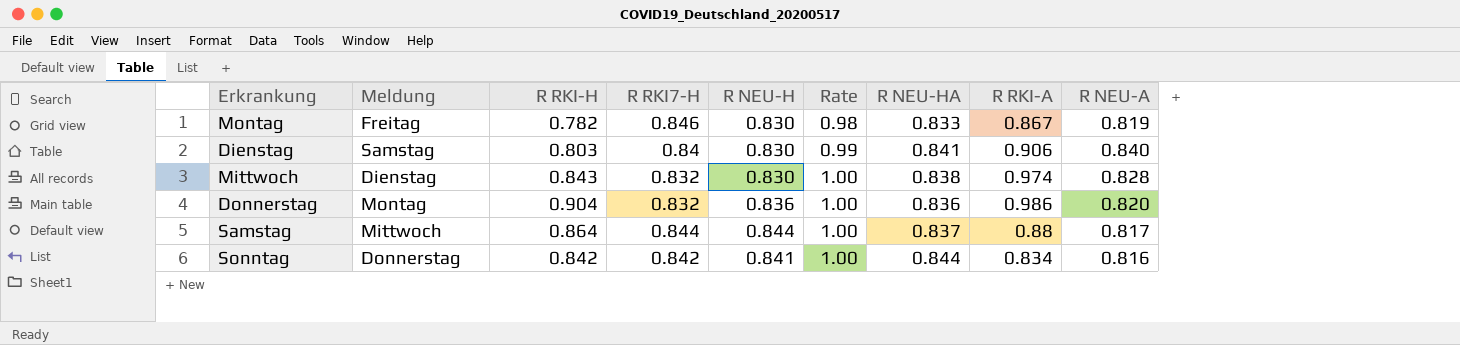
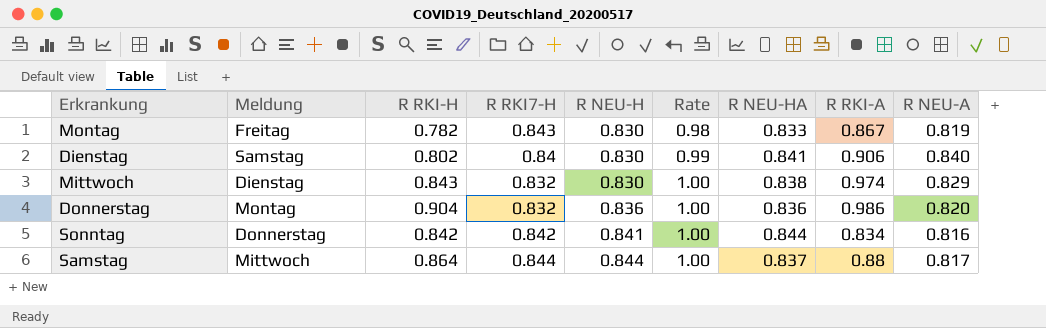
row order: Rate ascending -> R NEU-H ascending
Montag | R RKI7-H: 0.846 -> 0.843
Dienstag | R RKI-H: 0.803 -> 0.802
Mittwoch | R NEU-A: 0.828 -> 0.829

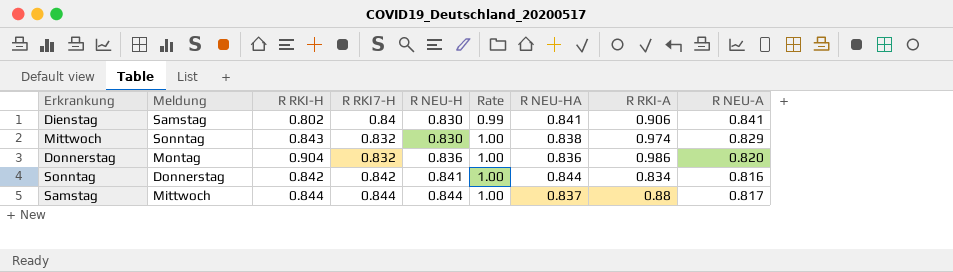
row Montag: Freitag | 0.782 | 0.843 | 0.830 | 0.98 | 0.833 | 0.867 | 0.819 -> none
Dienstag | R NEU-A: 0.840 -> 0.841
Mittwoch | Meldung: Dienstag -> Sonntag
Samstag | R RKI-H: 0.864 -> 0.844

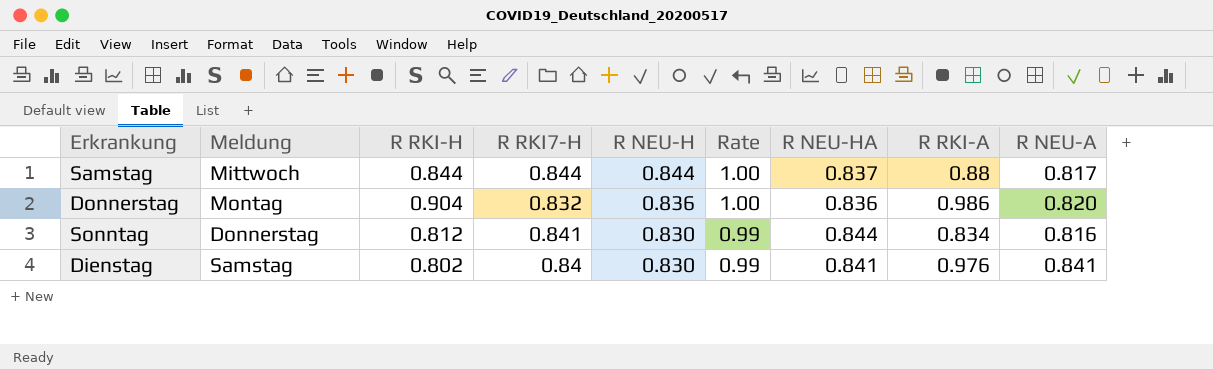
row order: R NEU-H ascending -> R NEU-H descending
row Mittwoch: Sonntag | 0.843 | 0.832 | 0.830 | 1.00 | 0.838 | 0.974 | 0.829 -> none
Sonntag | R RKI-H: 0.842 -> 0.812
Sonntag | R RKI7-H: 0.842 -> 0.841
Sonntag | R NEU-H: 0.841 -> 0.830
Sonntag | Rate: 1.00 -> 0.99
Dienstag | R RKI-A: 0.906 -> 0.976

